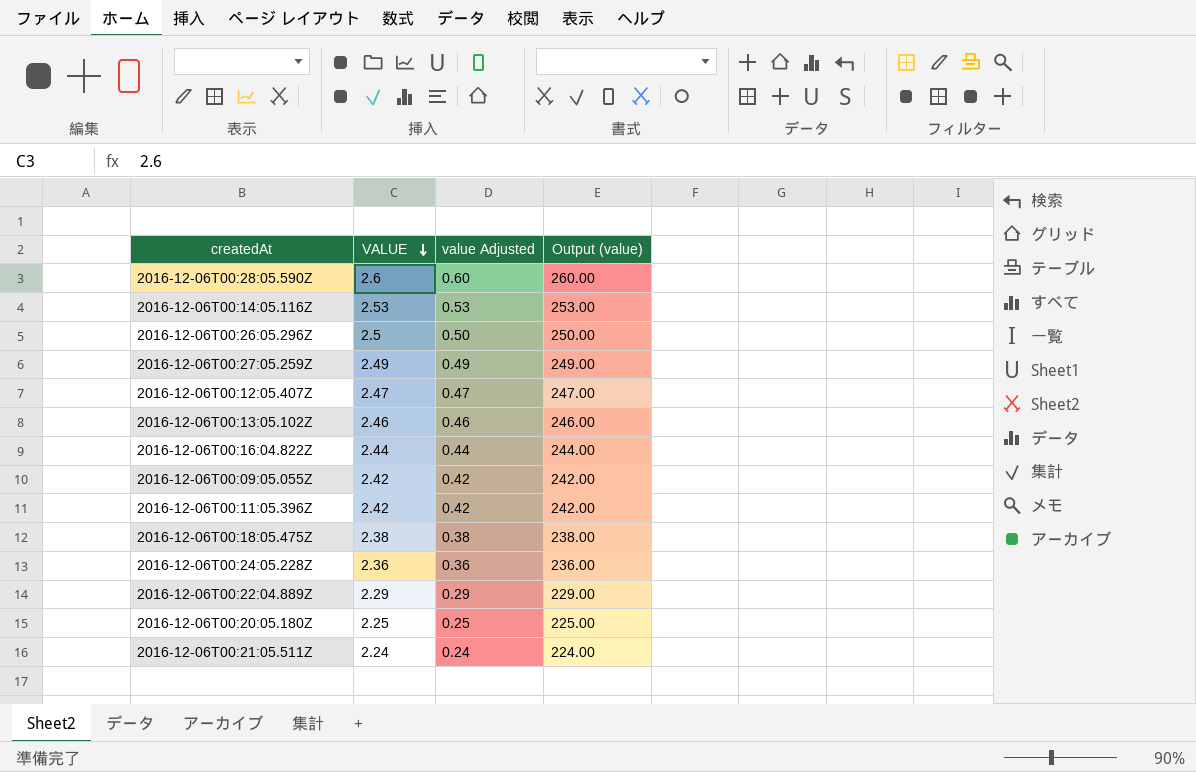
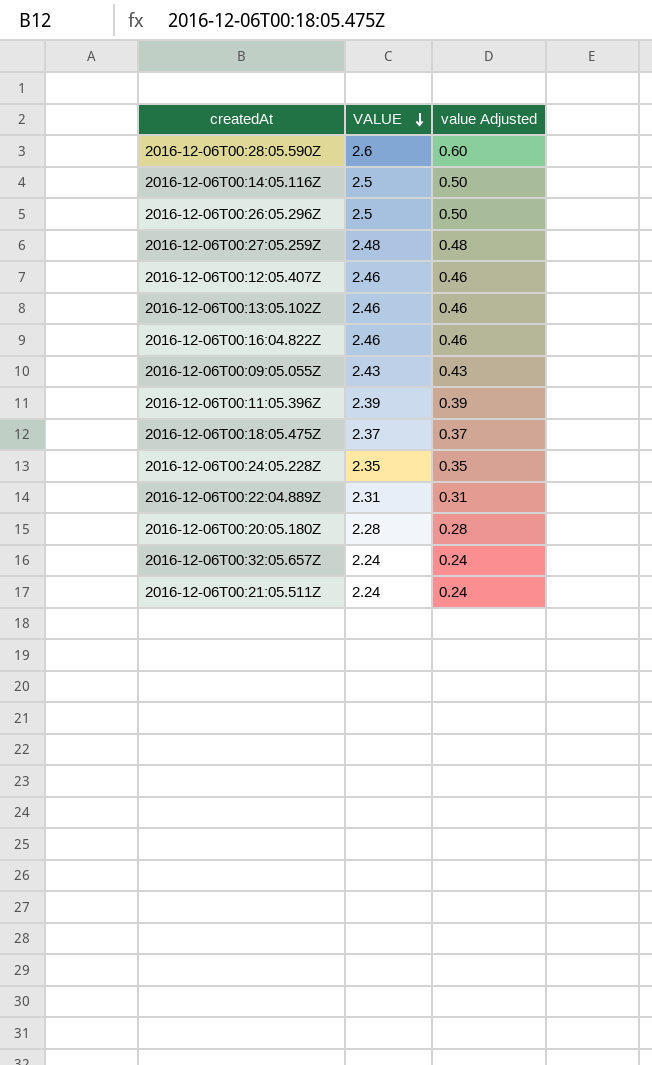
column Output (value) | formula: [VALUE] * 100 -> none
2016-12-06T00:14:05.116Z | VALUE: 2.53 -> 2.5
2016-12-06T00:14:05.116Z | value Adjusted: 0.53 -> 0.50
2016-12-06T00:27:05.259Z | VALUE: 2.49 -> 2.48
2016-12-06T00:27:05.259Z | value Adjusted: 0.49 -> 0.48
2016-12-06T00:12:05.407Z | VALUE: 2.47 -> 2.46
2016-12-06T00:12:05.407Z | value Adjusted: 0.47 -> 0.46
2016-12-06T00:16:04.822Z | VALUE: 2.44 -> 2.46
2016-12-06T00:16:04.822Z | value Adjusted: 0.44 -> 0.46
2016-12-06T00:09:05.055Z | VALUE: 2.42 -> 2.43
2016-12-06T00:09:05.055Z | value Adjusted: 0.42 -> 0.43
2016-12-06T00:11:05.396Z | VALUE: 2.42 -> 2.39
2016-12-06T00:11:05.396Z | value Adjusted: 0.42 -> 0.39
2016-12-06T00:18:05.475Z | VALUE: 2.38 -> 2.37
2016-12-06T00:18:05.475Z | value Adjusted: 0.38 -> 0.37
2016-12-06T00:24:05.228Z | VALUE: 2.36 -> 2.35
2016-12-06T00:24:05.228Z | value Adjusted: 0.36 -> 0.35
2016-12-06T00:22:04.889Z | VALUE: 2.29 -> 2.31
2016-12-06T00:22:04.889Z | value Adjusted: 0.29 -> 0.31
2016-12-06T00:20:05.180Z | VALUE: 2.25 -> 2.28
2016-12-06T00:20:05.180Z | value Adjusted: 0.25 -> 0.28
row 2016-12-06T00:32:05.657Z: none -> 2.24 | 0.24

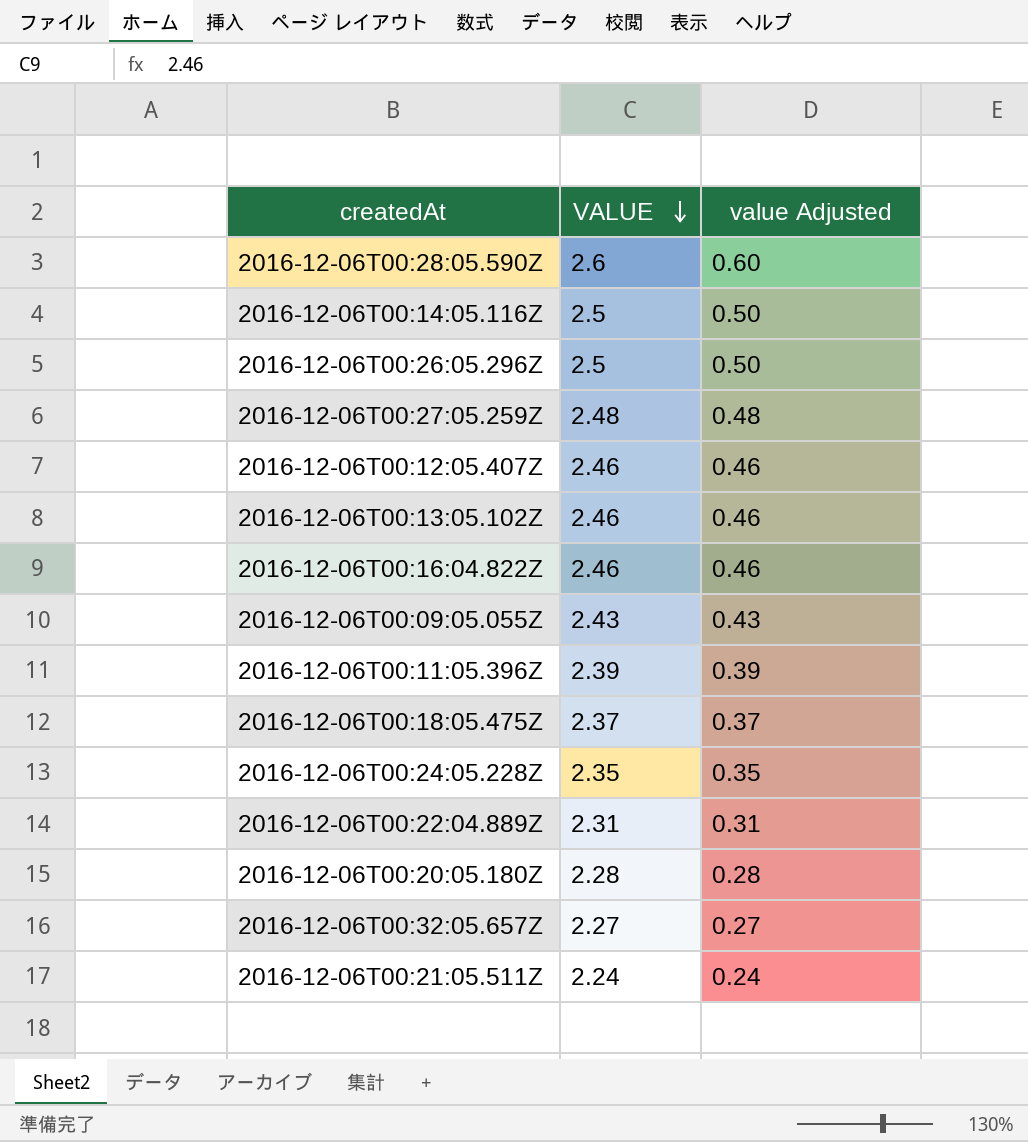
2016-12-06T00:32:05.657Z | VALUE: 2.24 -> 2.27
2016-12-06T00:32:05.657Z | value Adjusted: 0.24 -> 0.27

